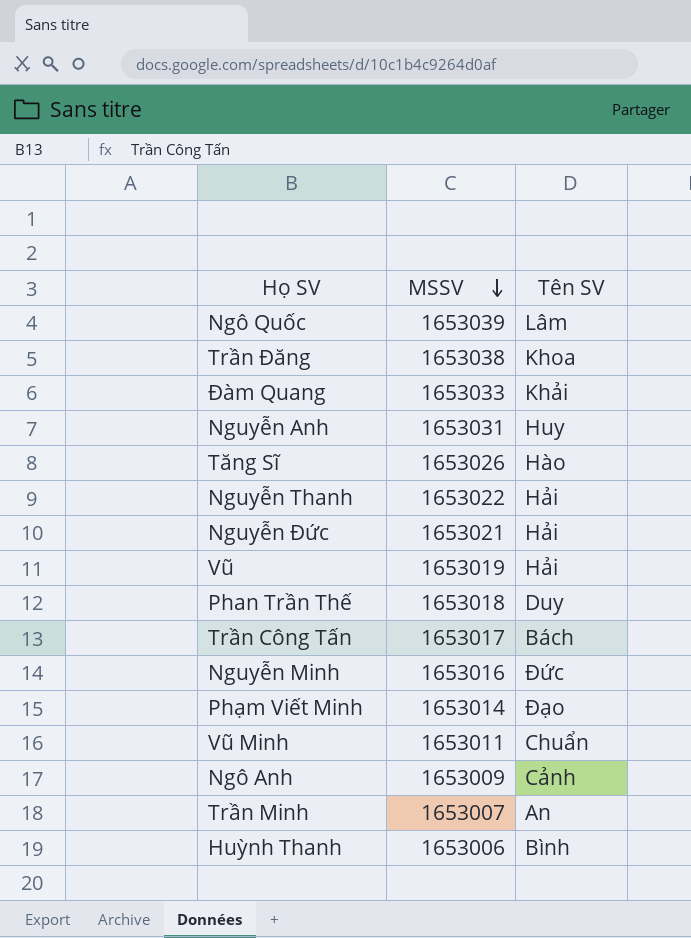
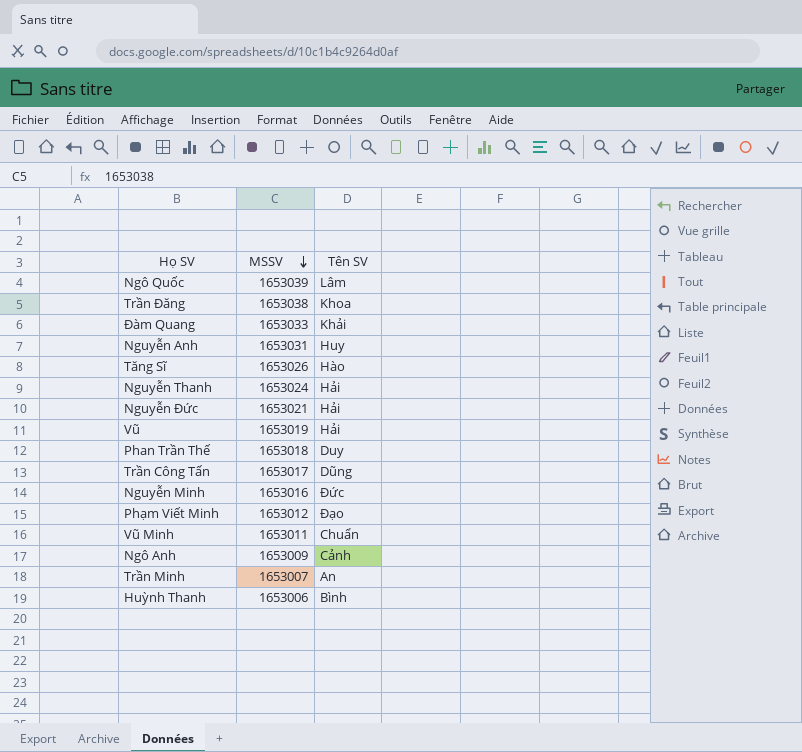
Nguyễn Thanh | MSSV: 1653022 -> 1653024
Trần Công Tấn | Tên SV: Bách -> Dũng
Phạm Viết Minh | MSSV: 1653014 -> 1653012

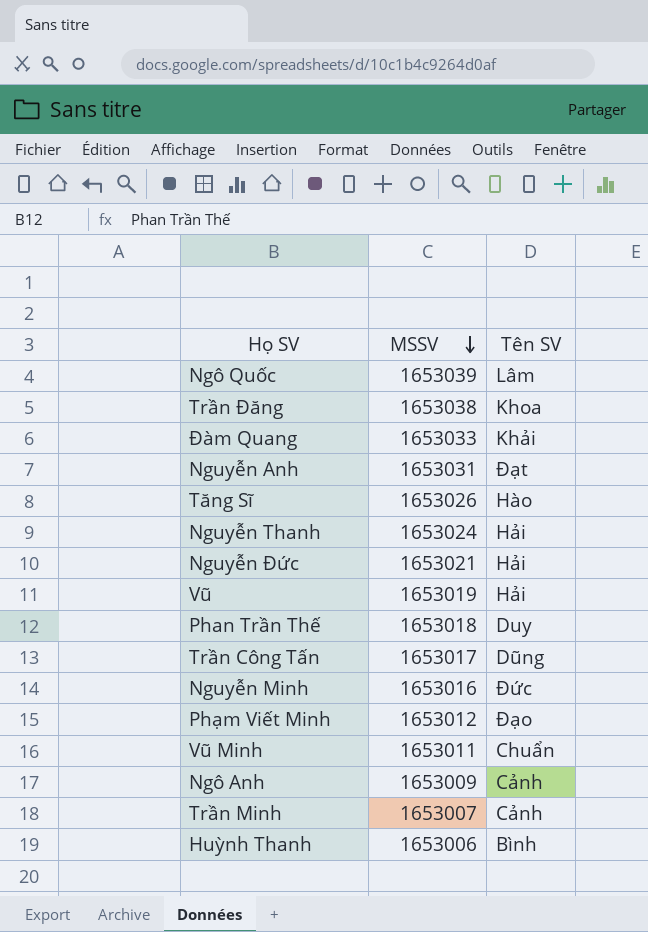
Nguyễn Anh | Tên SV: Huy -> Đạt
Trần Minh | Tên SV: An -> Cảnh

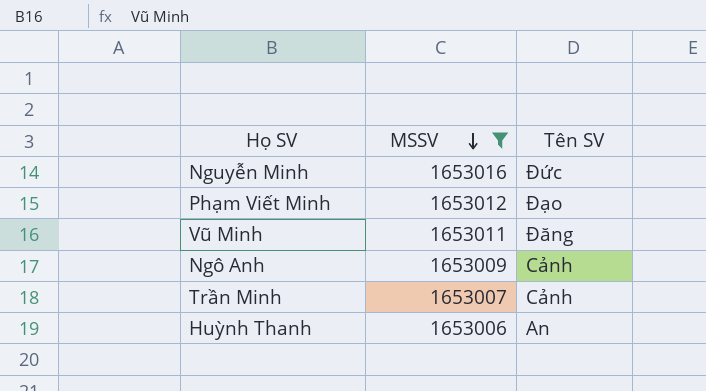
filter: none -> MSSV <= 1653016
Vũ Minh | Tên SV: Chuẩn -> Đăng
Huỳnh Thanh | Tên SV: Bình -> An

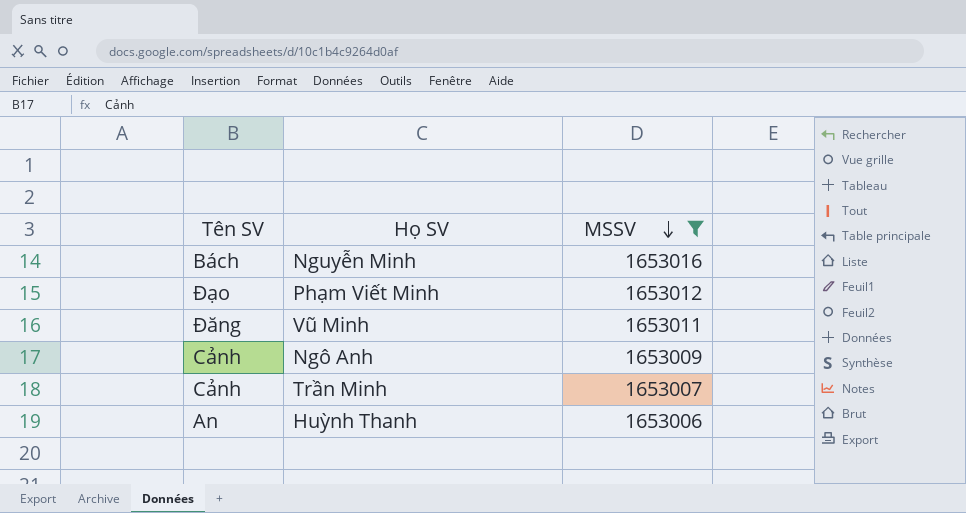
column Tên SV | position: 3 -> 1
Nguyễn Minh | Tên SV: Đức -> Bách

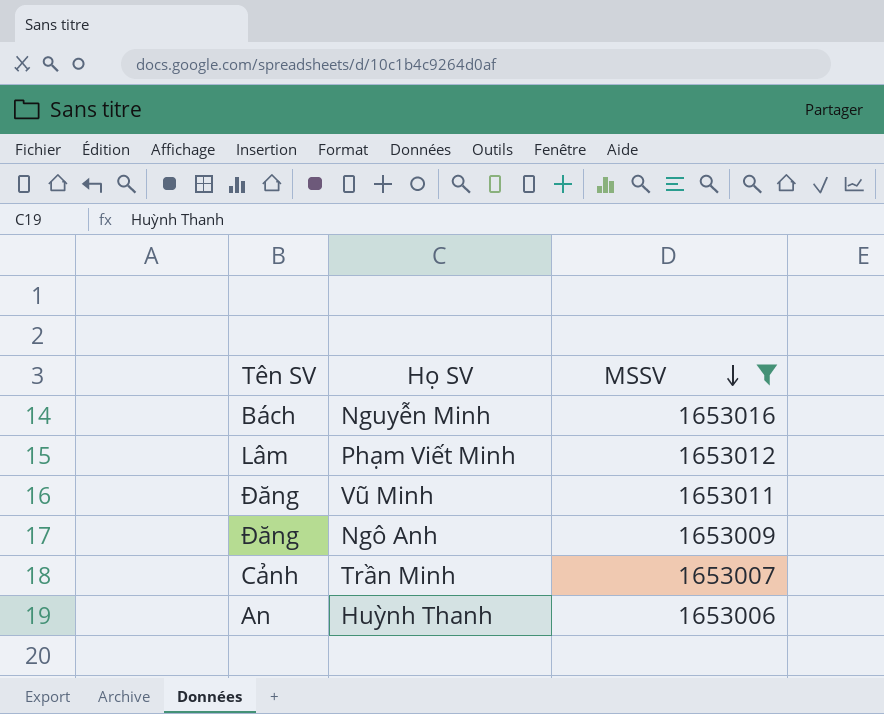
Phạm Viết Minh | Tên SV: Đạo -> Lâm
Ngô Anh | Tên SV: Cảnh -> Đăng

